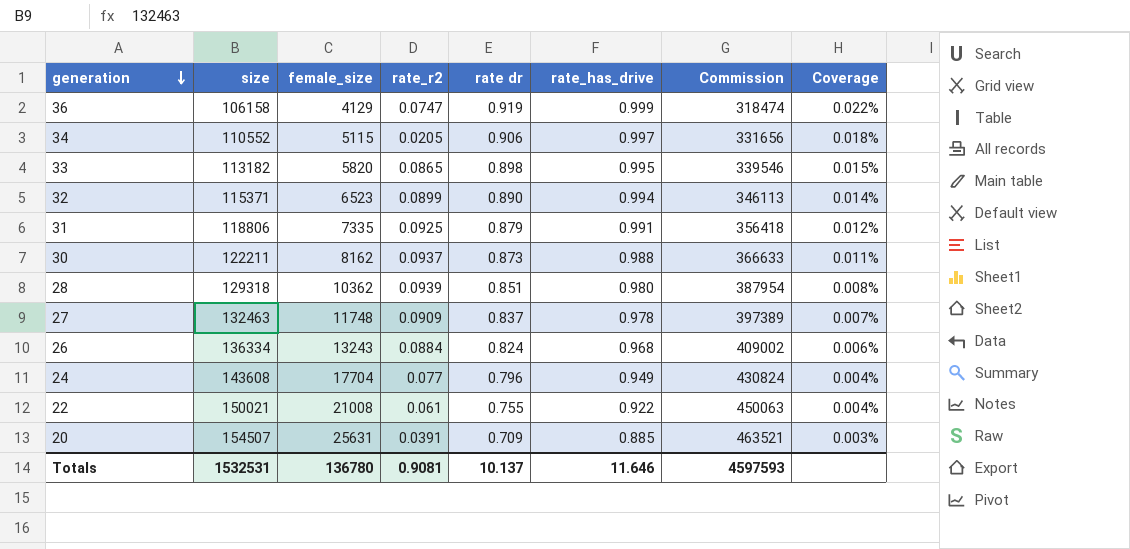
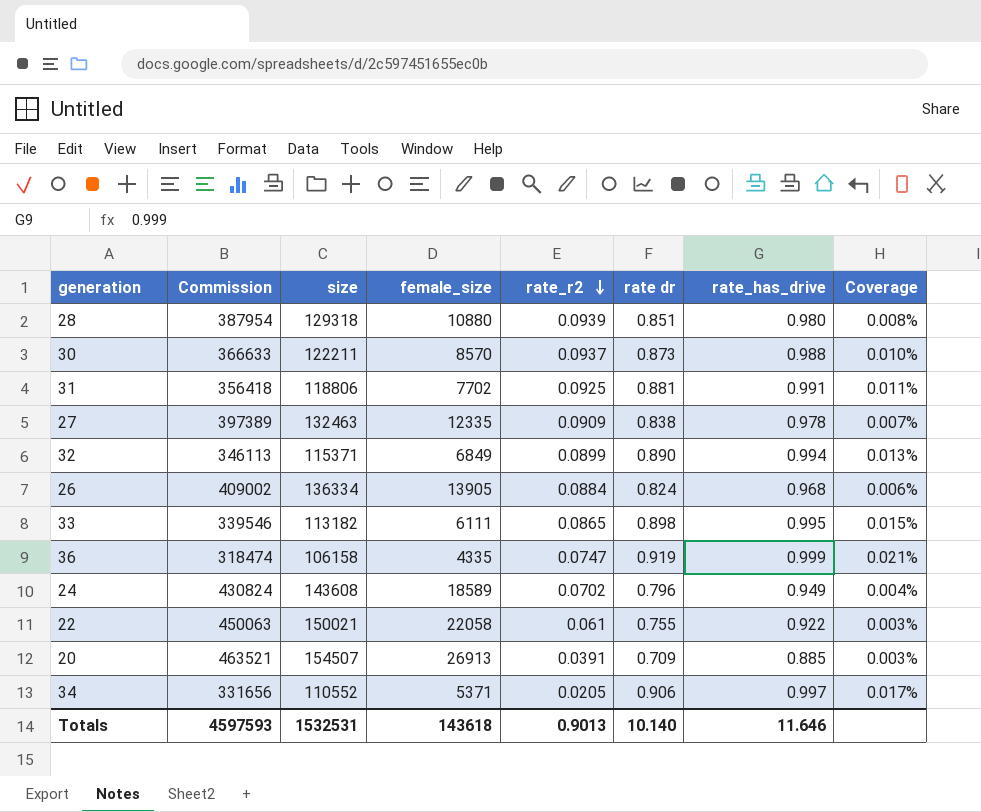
row order: generation descending -> rate_r2 descending
column Commission | position: 7 -> 2
28 | female_size: 10362 -> 10880
30 | female_size: 8162 -> 8570
30 | Coverage: 0.011% -> 0.010%
31 | female_size: 7335 -> 7702
31 | rate dr: 0.879 -> 0.881
31 | Coverage: 0.012% -> 0.011%
27 | female_size: 11748 -> 12335
27 | rate dr: 0.837 -> 0.838
32 | female_size: 6523 -> 6849
32 | Coverage: 0.014% -> 0.013%
26 | female_size: 13243 -> 13905
33 | female_size: 5820 -> 6111
36 | female_size: 4129 -> 4335
36 | Coverage: 0.022% -> 0.021%
24 | female_size: 17704 -> 18589
24 | rate_r2: 0.077 -> 0.0702
22 | female_size: 21008 -> 22058
22 | Coverage: 0.004% -> 0.003%
20 | female_size: 25631 -> 26913
34 | female_size: 5115 -> 5371
34 | Coverage: 0.018% -> 0.017%
Totals | female_size: 136780 -> 143618
Totals | rate_r2: 0.9081 -> 0.9013
Totals | rate dr: 10.137 -> 10.140

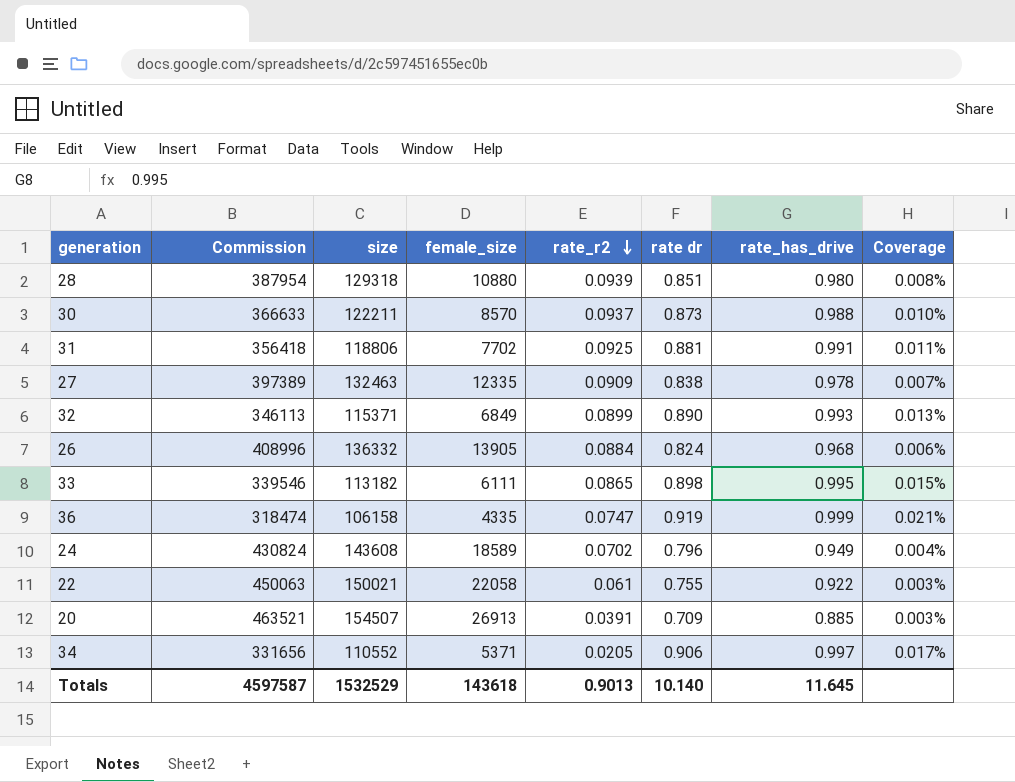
32 | rate_has_drive: 0.994 -> 0.993
26 | Commission: 409002 -> 408996
26 | size: 136334 -> 136332
Totals | Commission: 4597593 -> 4597587
Totals | size: 1532531 -> 1532529
Totals | rate_has_drive: 11.646 -> 11.645

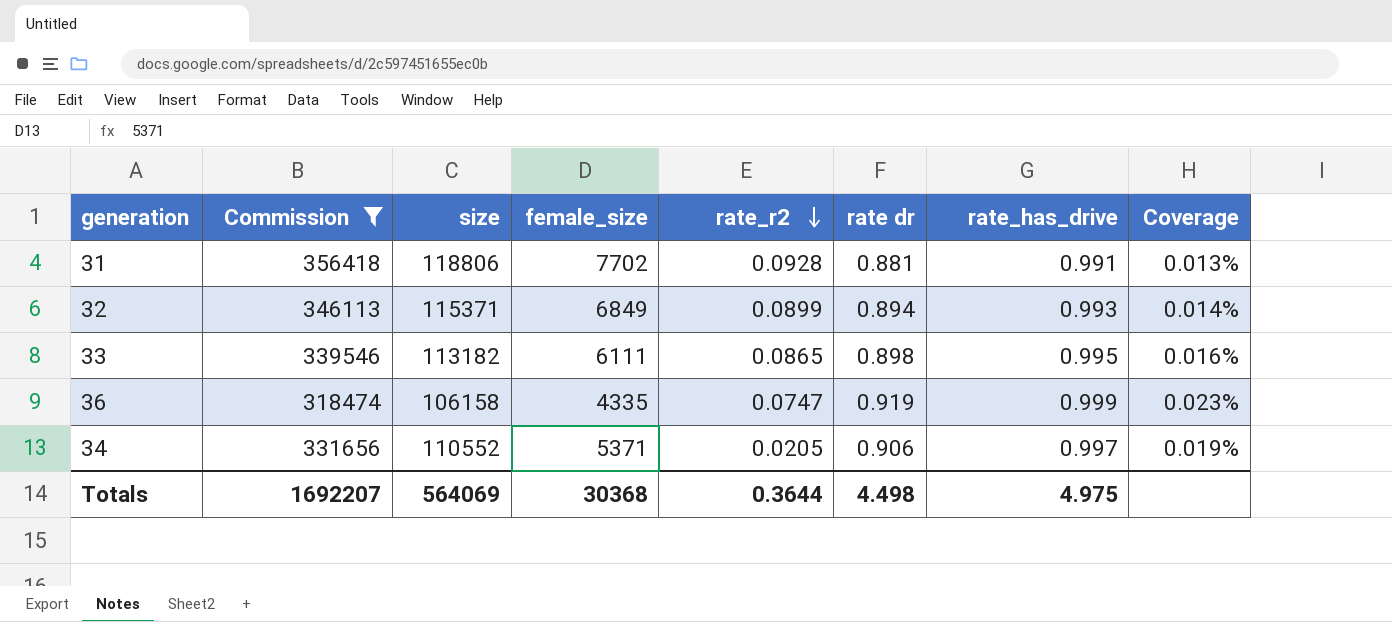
filter: none -> Commission <= 356418
column Coverage | formula: [rate dr] / [female_size] -> [rate_has_drive] / [female_size]
31 | rate_r2: 0.0925 -> 0.0928
32 | rate dr: 0.890 -> 0.894
Totals | Commission: 4597587 -> 1692207
Totals | size: 1532529 -> 564069
Totals | female_size: 143618 -> 30368
Totals | rate_r2: 0.9013 -> 0.3644
Totals | rate dr: 10.140 -> 4.498
Totals | rate_has_drive: 11.645 -> 4.975

